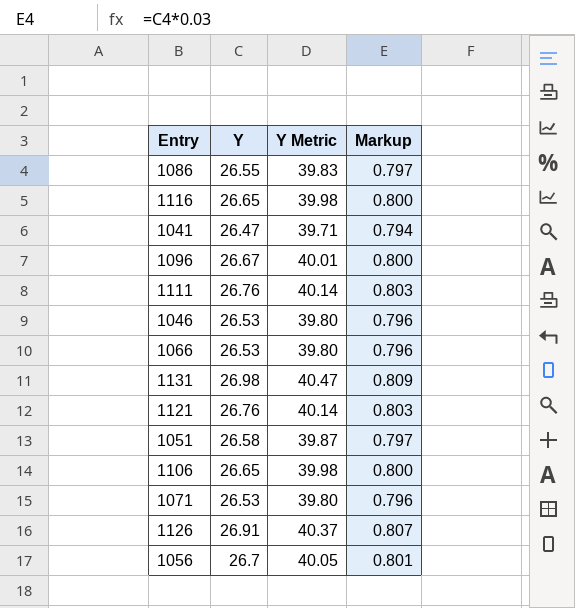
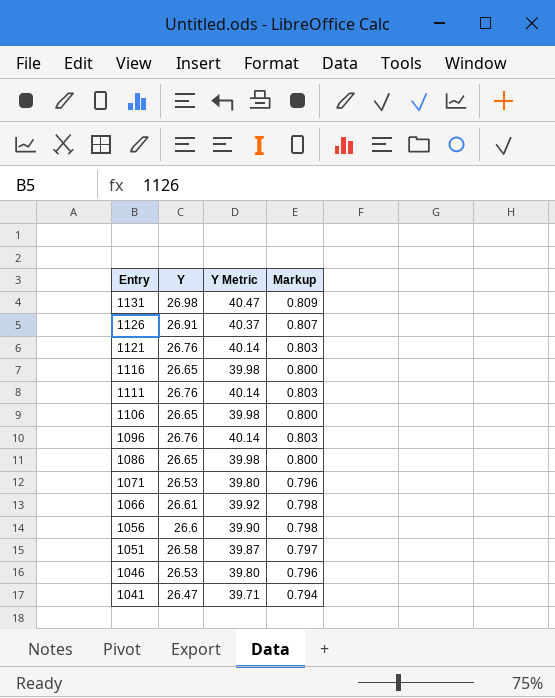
row order: none -> Entry descending
1096 | Y: 26.67 -> 26.76
1096 | Y Metric: 40.01 -> 40.14
1096 | Markup: 0.800 -> 0.803
1086 | Y: 26.55 -> 26.65
1086 | Y Metric: 39.83 -> 39.98
1086 | Markup: 0.797 -> 0.800
1066 | Y: 26.53 -> 26.61
1066 | Y Metric: 39.80 -> 39.92
1066 | Markup: 0.796 -> 0.798
1056 | Y: 26.7 -> 26.6
1056 | Y Metric: 40.05 -> 39.90
1056 | Markup: 0.801 -> 0.798

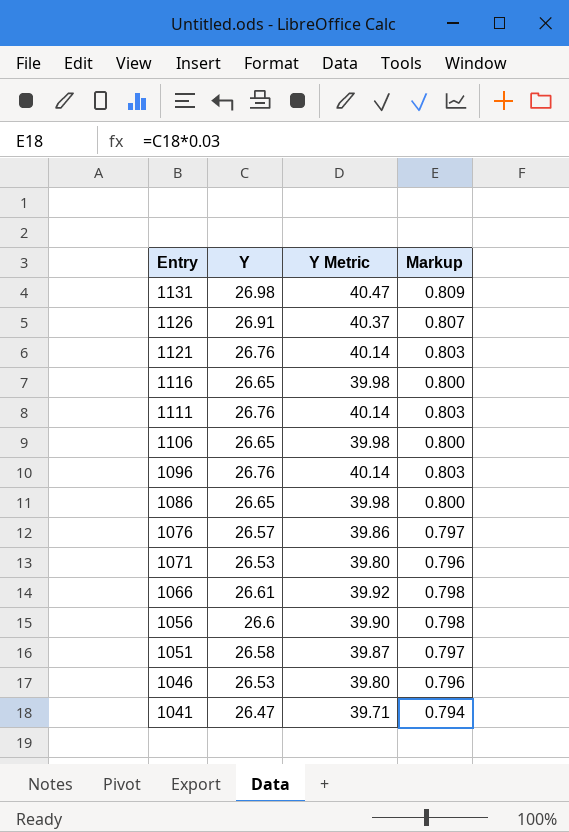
row 1076: none -> 26.57 | 39.86 | 0.797

